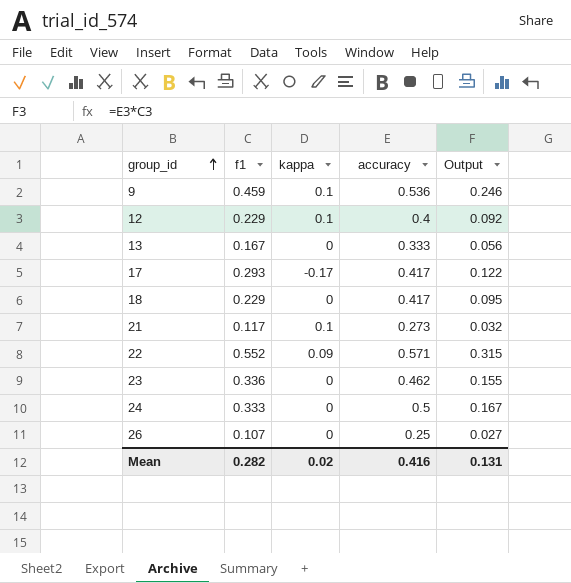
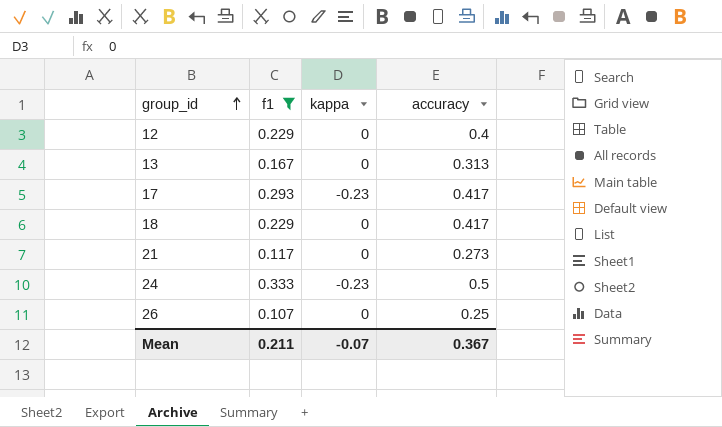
filter: none -> f1 <= 0.333
column Output | formula: [f1] * [accuracy] -> none
12 | kappa: 0.1 -> 0
13 | accuracy: 0.333 -> 0.313
17 | kappa: -0.17 -> -0.23
21 | kappa: 0.1 -> 0
24 | kappa: 0 -> -0.23
Mean | f1: 0.282 -> 0.211
Mean | kappa: 0.02 -> -0.07
Mean | accuracy: 0.416 -> 0.367

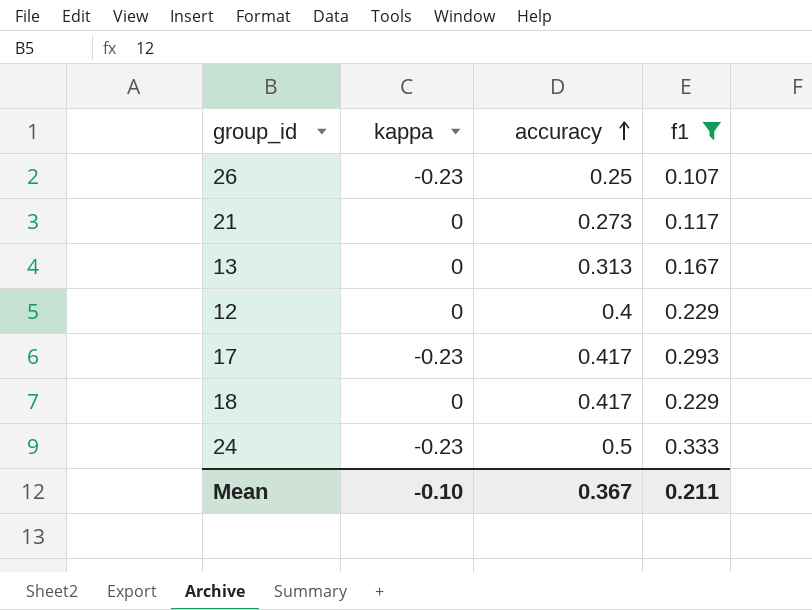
row order: group_id ascending -> accuracy ascending
column f1 | position: 2 -> 4
26 | kappa: 0 -> -0.23
Mean | kappa: -0.07 -> -0.10

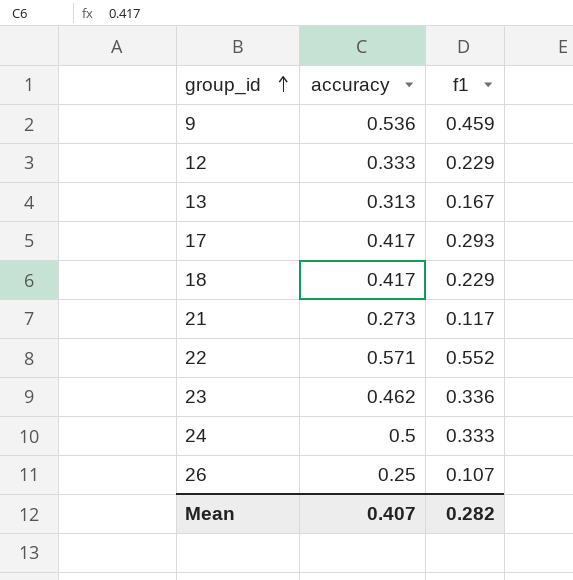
filter: f1 <= 0.333 -> none
row order: accuracy ascending -> group_id ascending
column kappa | position: 2 -> none
12 | accuracy: 0.4 -> 0.333
Mean | accuracy: 0.367 -> 0.407
Mean | f1: 0.211 -> 0.282

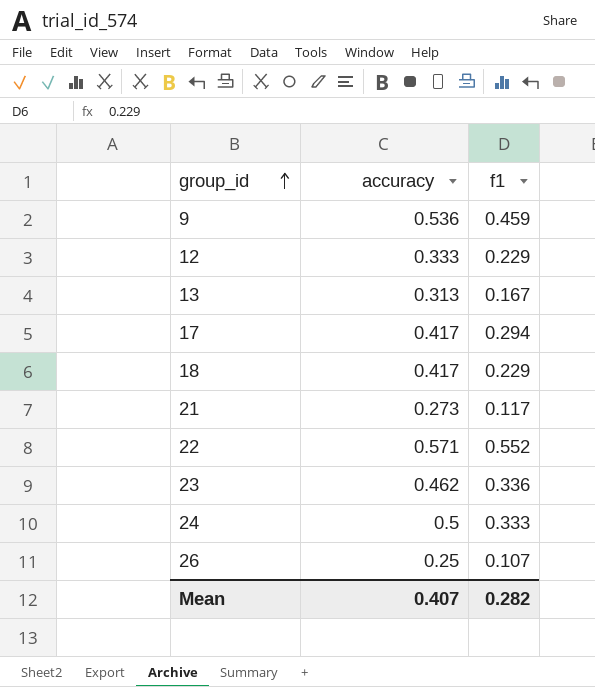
17 | f1: 0.293 -> 0.294

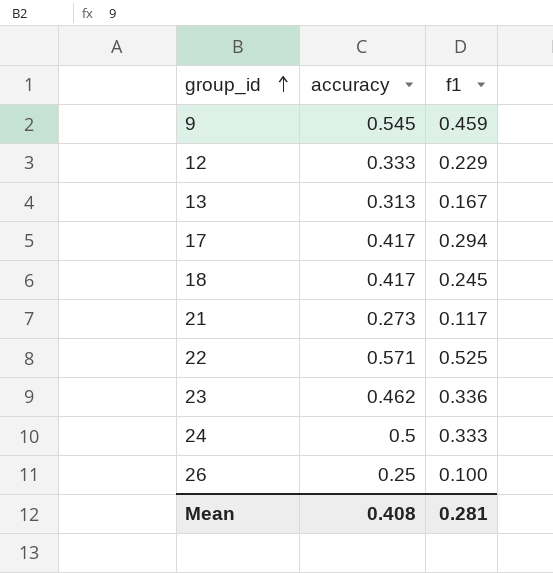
9 | accuracy: 0.536 -> 0.545
18 | f1: 0.229 -> 0.245
22 | f1: 0.552 -> 0.525
26 | f1: 0.107 -> 0.100
Mean | accuracy: 0.407 -> 0.408
Mean | f1: 0.282 -> 0.281

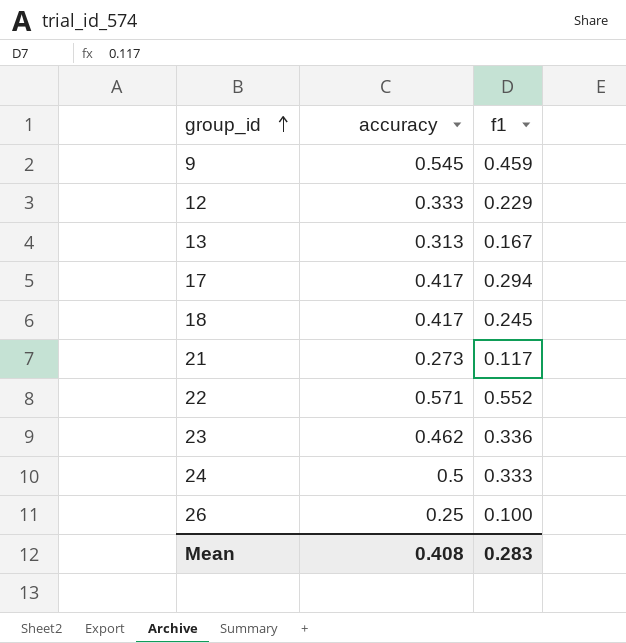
22 | f1: 0.525 -> 0.552
Mean | f1: 0.281 -> 0.283

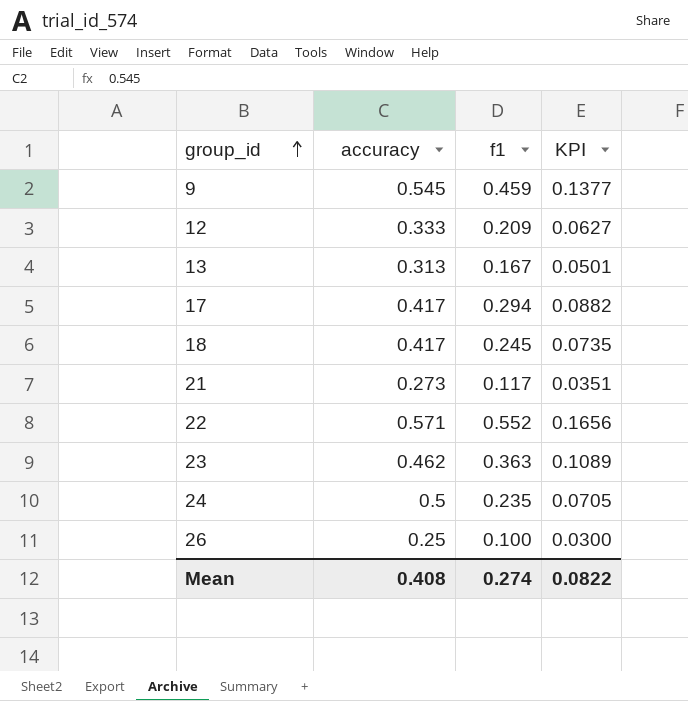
column KPI | formula: none -> [f1] * 0.3
12 | f1: 0.229 -> 0.209
23 | f1: 0.336 -> 0.363
24 | f1: 0.333 -> 0.235
Mean | f1: 0.283 -> 0.274

